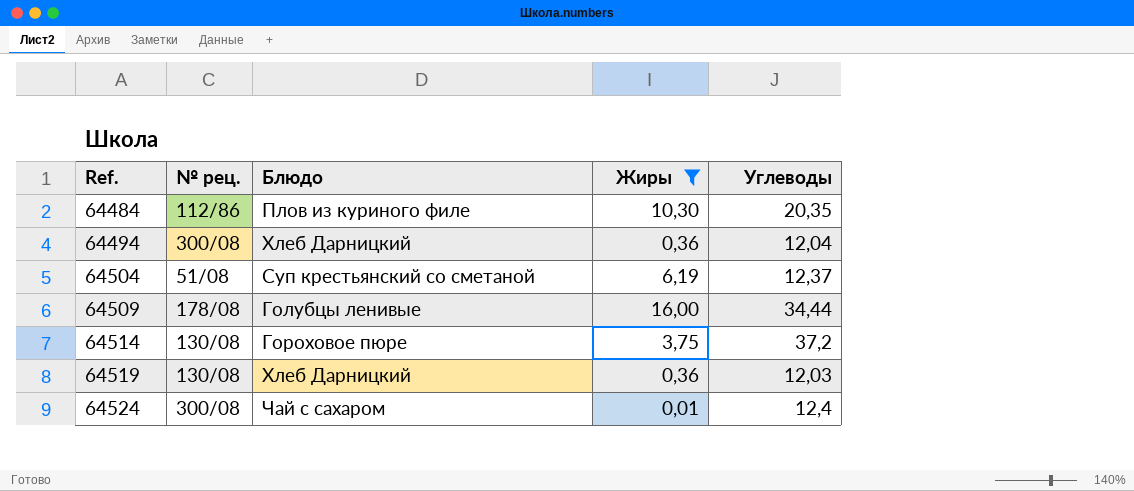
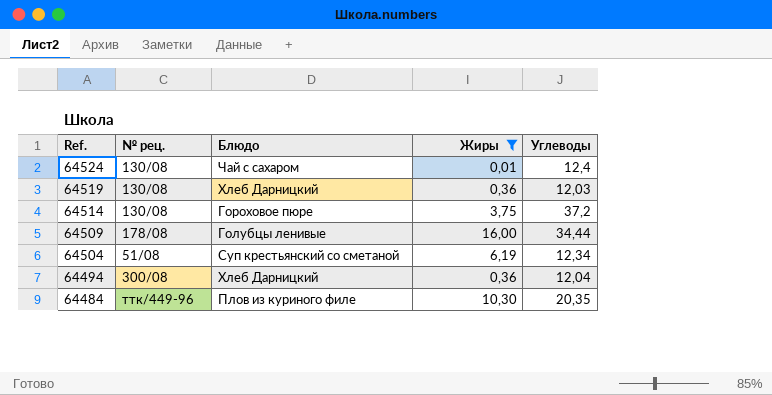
row order: Ref. ascending -> Ref. descending
64524 | № рец.: 300/08 -> 130/08
64504 | Углеводы: 12,37 -> 12,34
64484 | № рец.: 112/86 -> ттк/449-96

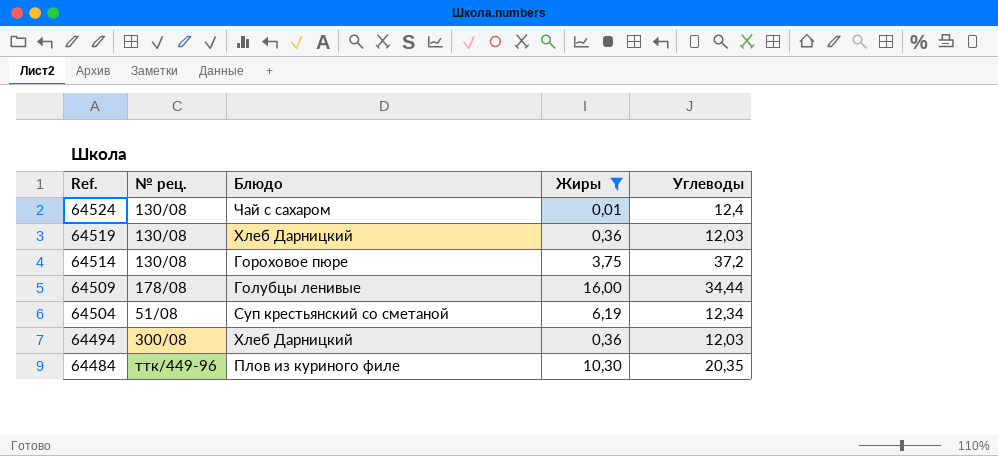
64494 | Углеводы: 12,04 -> 12,03

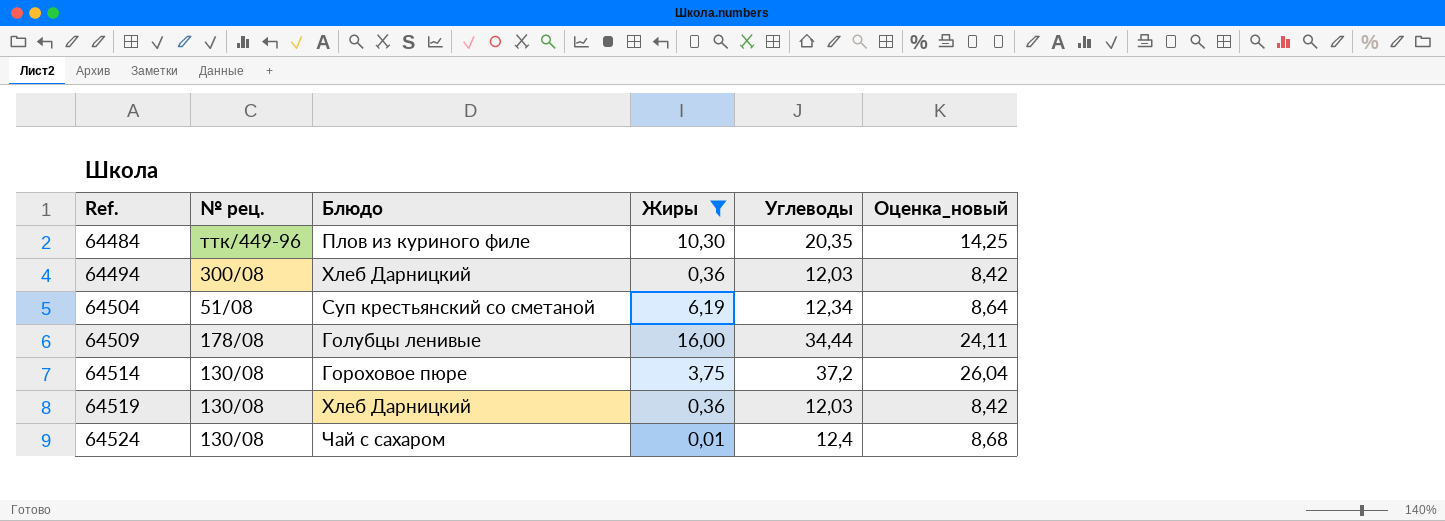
row order: Ref. descending -> Ref. ascending
column Оценка_новый | formula: none -> [Углеводы] * 0,7

